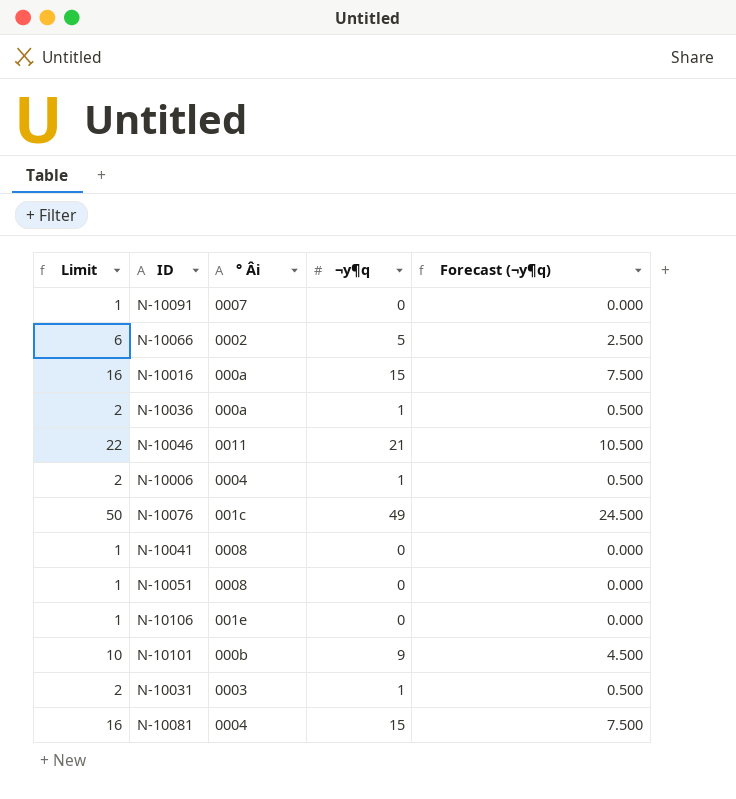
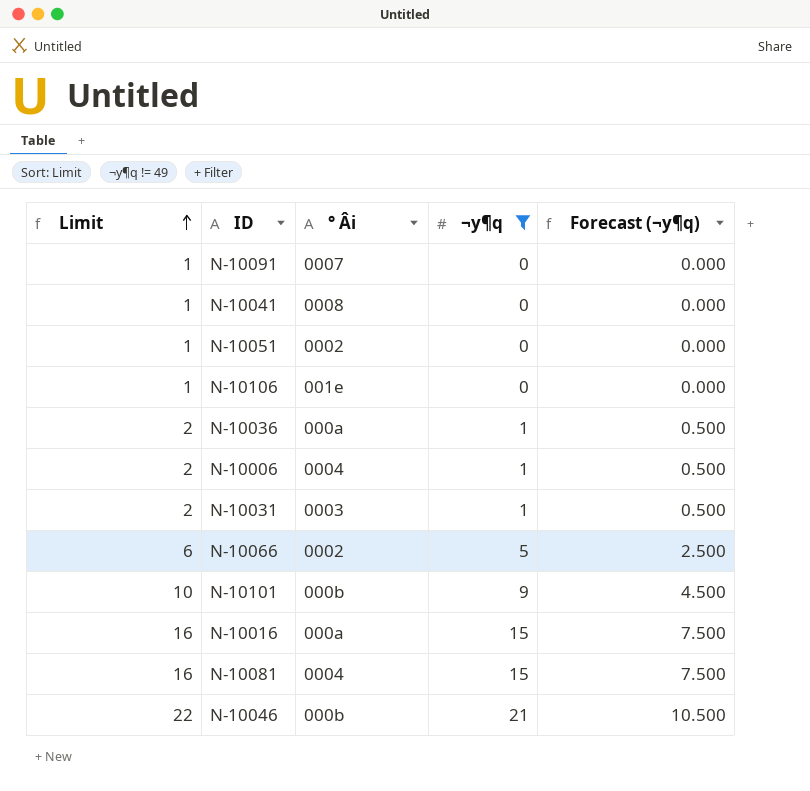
filter: none -> ¬y¶q != 49
row order: none -> Limit ascending
N-10051 | ° Âi: 0008 -> 0002
N-10046 | ° Âi: 0011 -> 000b

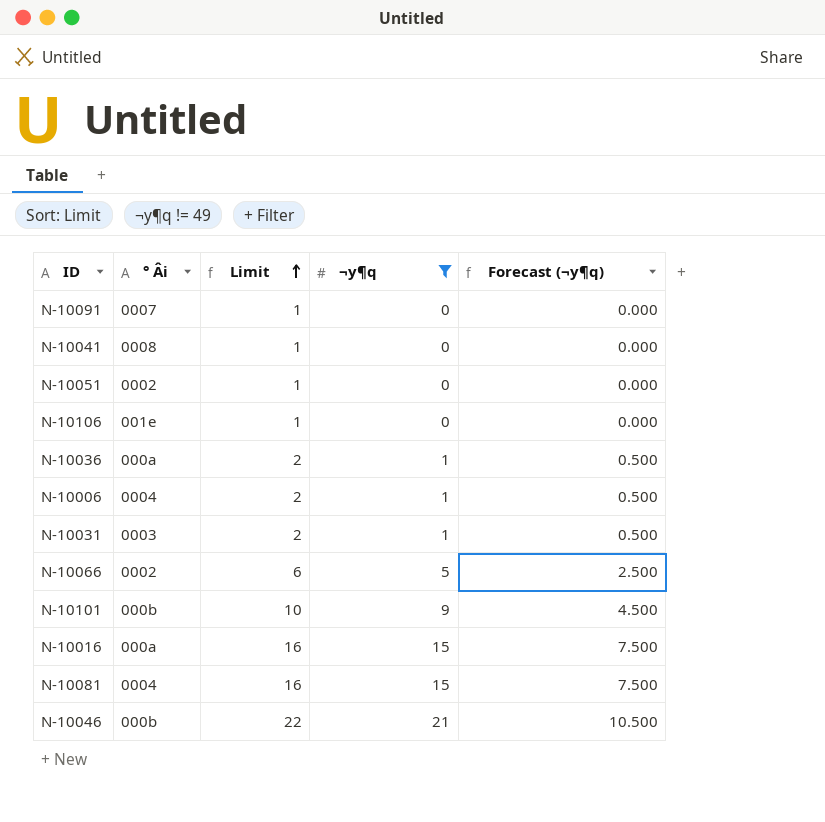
column Limit | position: 1 -> 3

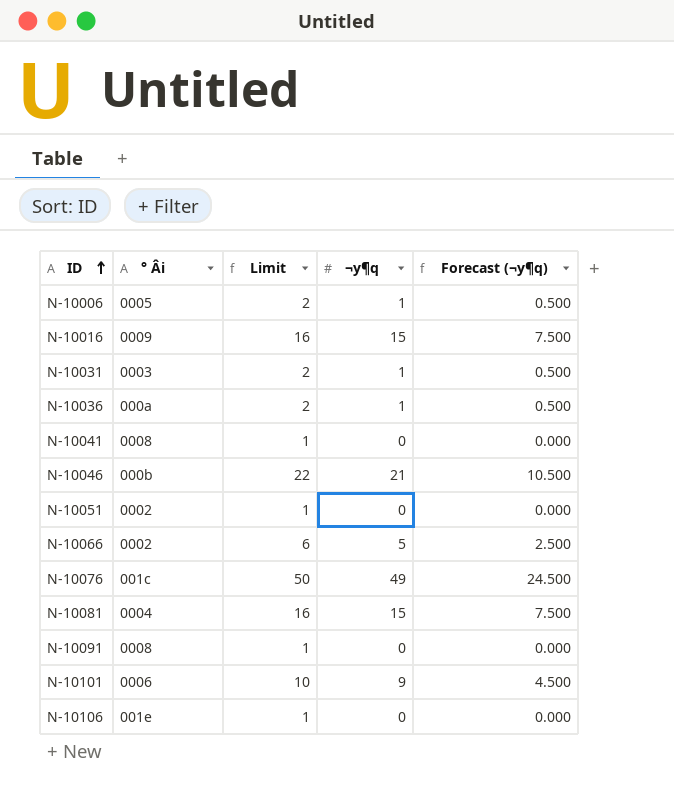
filter: ¬y¶q != 49 -> none
row order: Limit ascending -> ID ascending
N-10006 | ° Âi: 0004 -> 0005
N-10016 | ° Âi: 000a -> 0009
N-10091 | ° Âi: 0007 -> 0008
N-10101 | ° Âi: 000b -> 0006

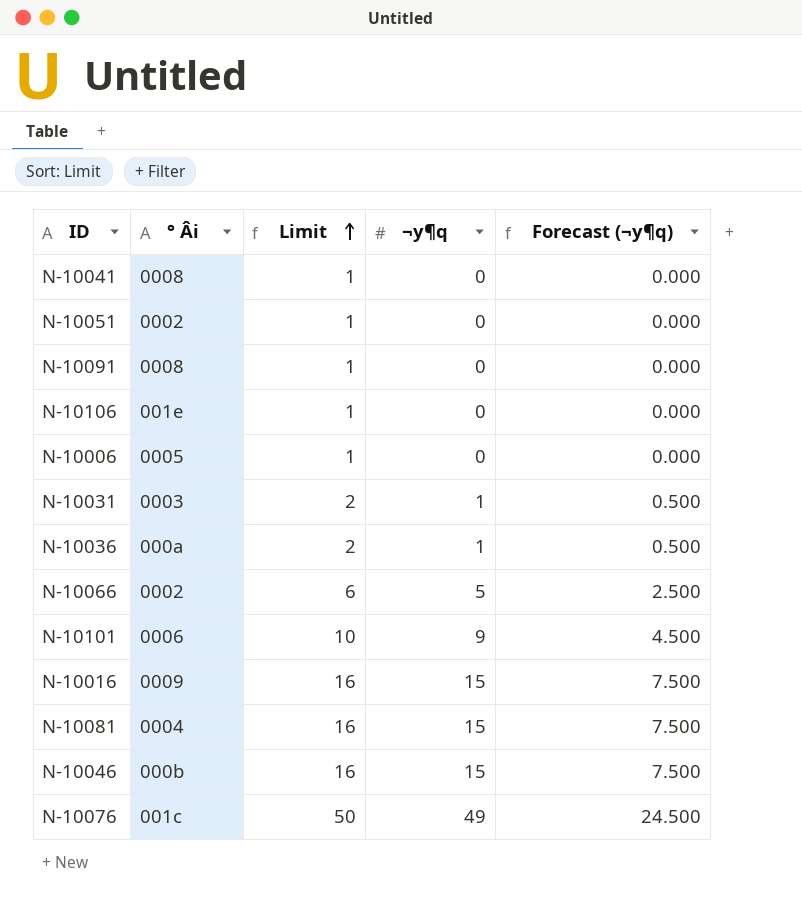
row order: ID ascending -> Limit ascending
N-10006 | Limit: 2 -> 1
N-10006 | ¬y¶q: 1 -> 0
N-10006 | Forecast (¬y¶q): 0.500 -> 0.000
N-10046 | Limit: 22 -> 16
N-10046 | ¬y¶q: 21 -> 15
N-10046 | Forecast (¬y¶q): 10.500 -> 7.500

